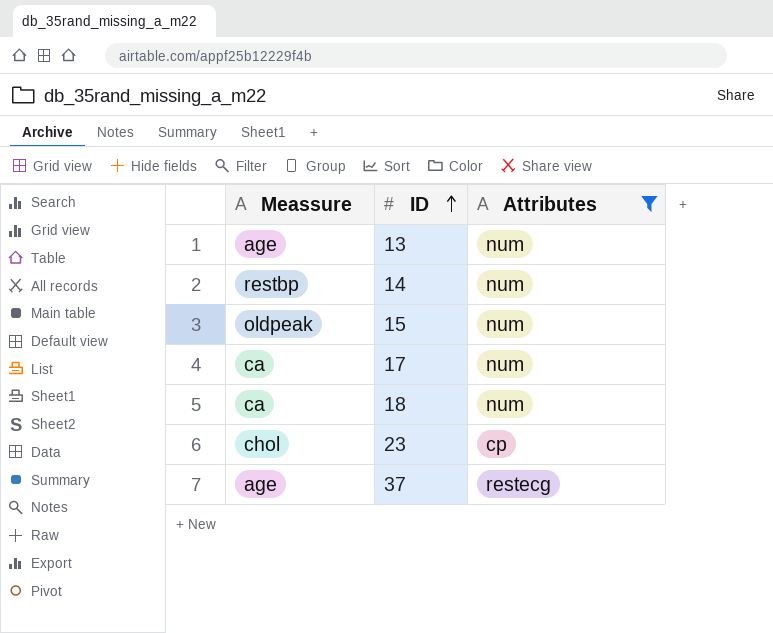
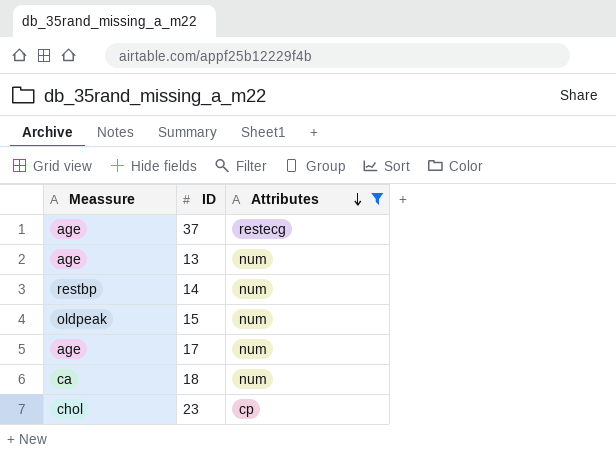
row order: ID ascending -> Attributes descending
17 | Meassure: ca -> age

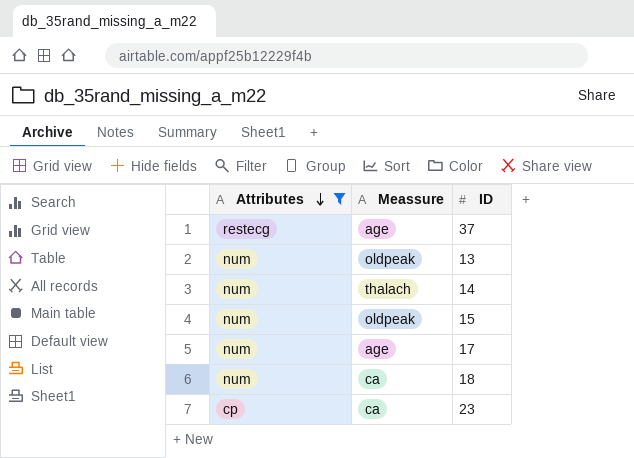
column Attributes | position: 3 -> 1
13 | Meassure: age -> oldpeak
14 | Meassure: restbp -> thalach
23 | Meassure: chol -> ca

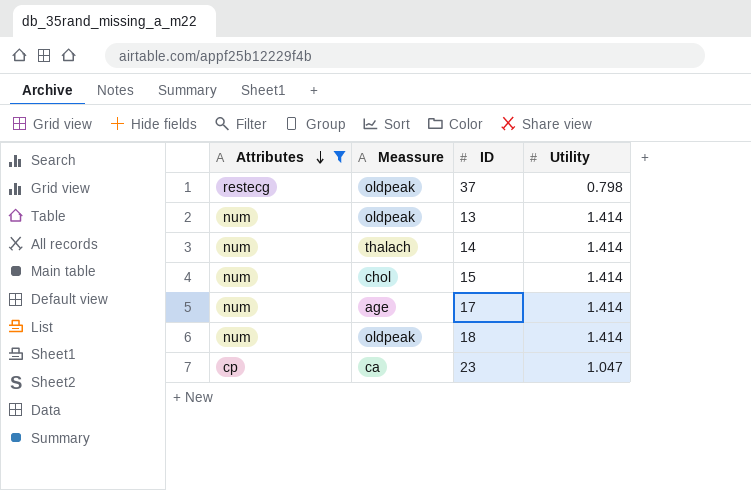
column Utility | position: none -> 4
37 | Meassure: age -> oldpeak
15 | Meassure: oldpeak -> chol
18 | Meassure: ca -> oldpeak

